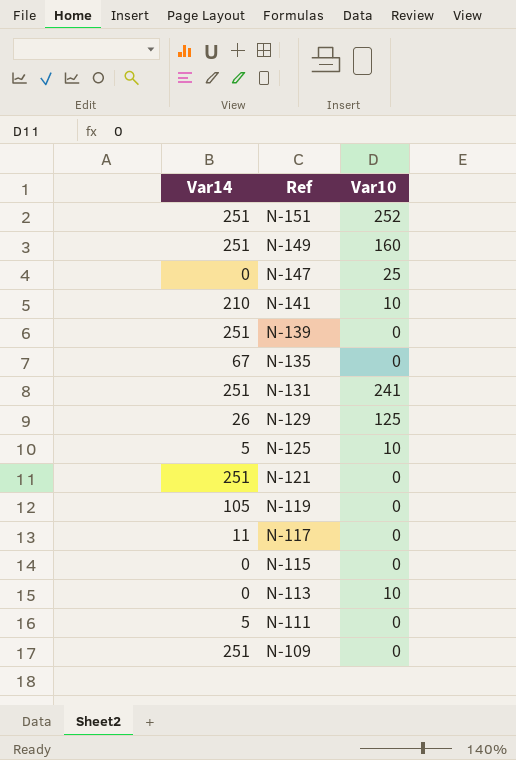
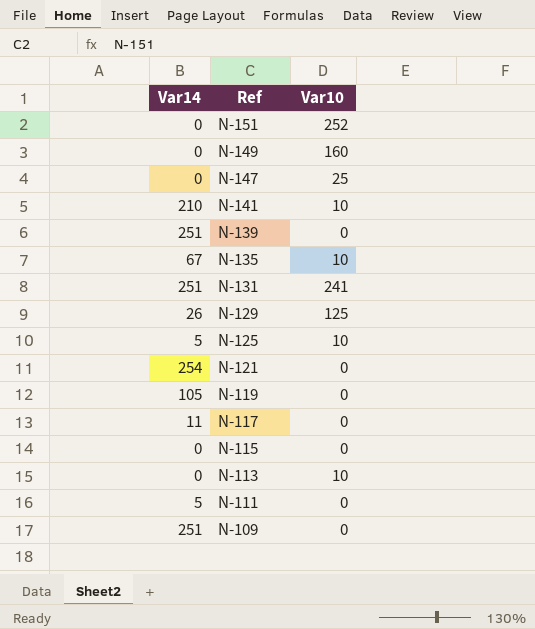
N-151 | Var14: 251 -> 0
N-149 | Var14: 251 -> 0
N-135 | Var10: 0 -> 10
N-121 | Var14: 251 -> 254

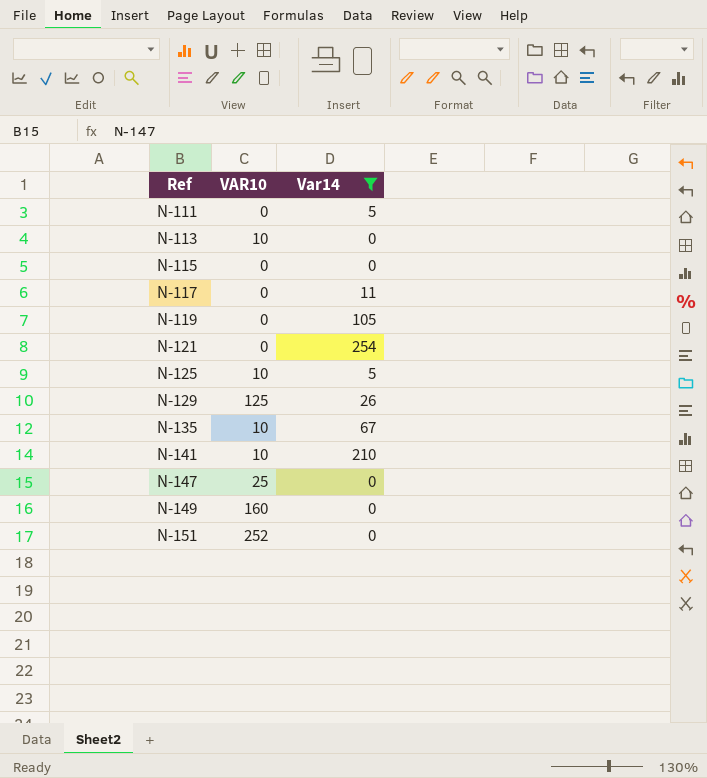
filter: none -> Var14 != 251
row order: Ref descending -> Ref ascending
column name: Var10 -> VAR10
column Var14 | position: 1 -> 3

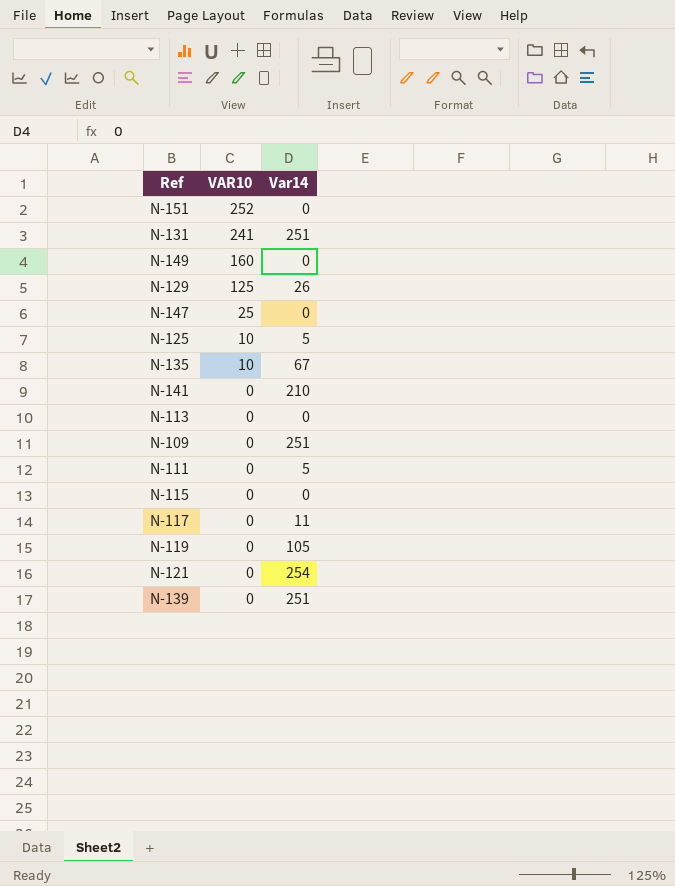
filter: Var14 != 251 -> none
row order: Ref ascending -> VAR10 descending
N-141 | VAR10: 10 -> 0
N-113 | VAR10: 10 -> 0

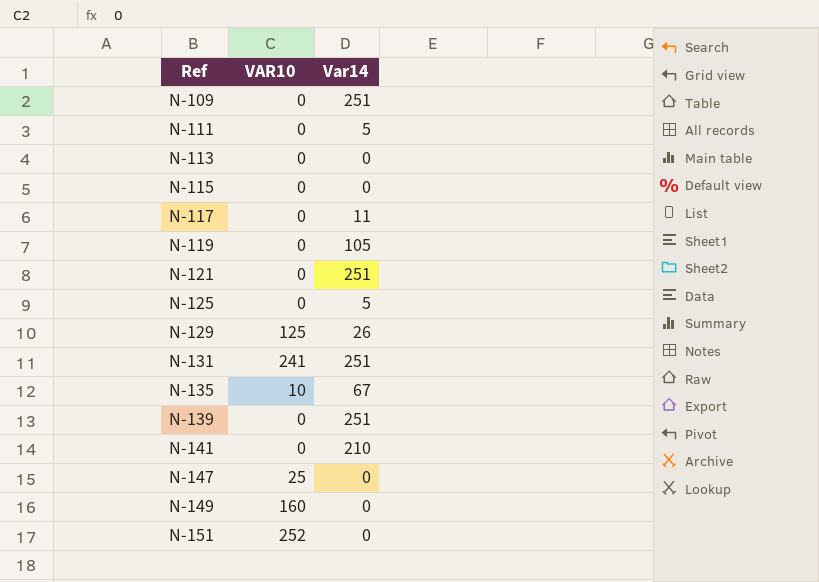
row order: VAR10 descending -> Ref ascending
N-121 | Var14: 254 -> 251
N-125 | VAR10: 10 -> 0

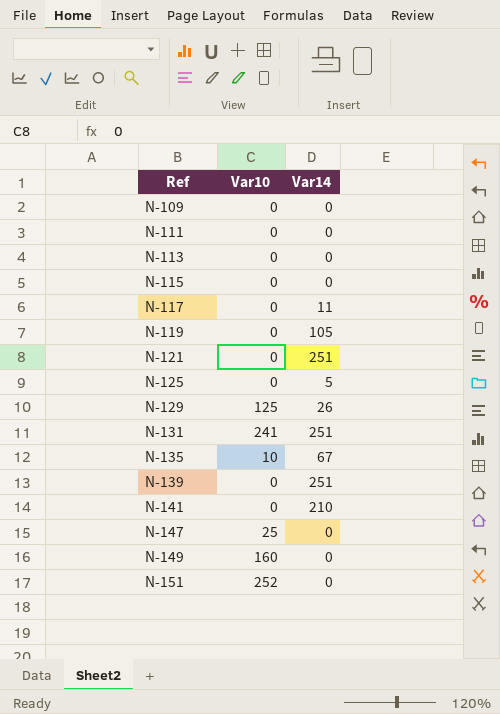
column name: VAR10 -> Var10
N-109 | Var14: 251 -> 0
N-111 | Var14: 5 -> 0

